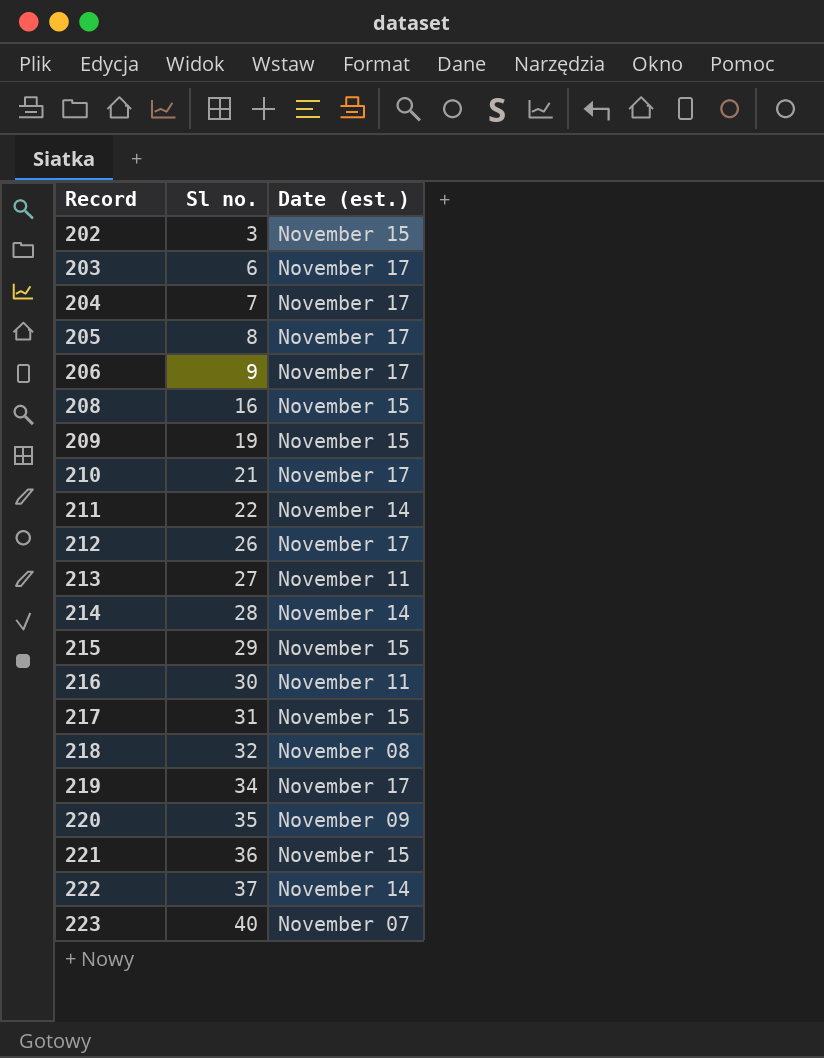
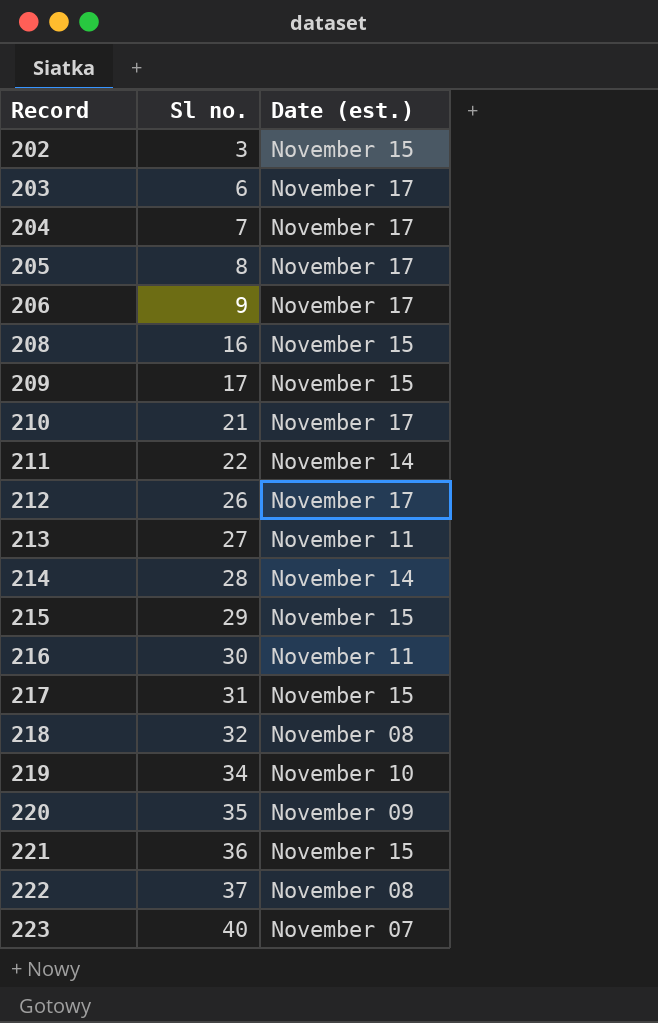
209 | Sl no.: 19 -> 17
219 | Date (est.): November 17 -> November 10
222 | Date (est.): November 14 -> November 08

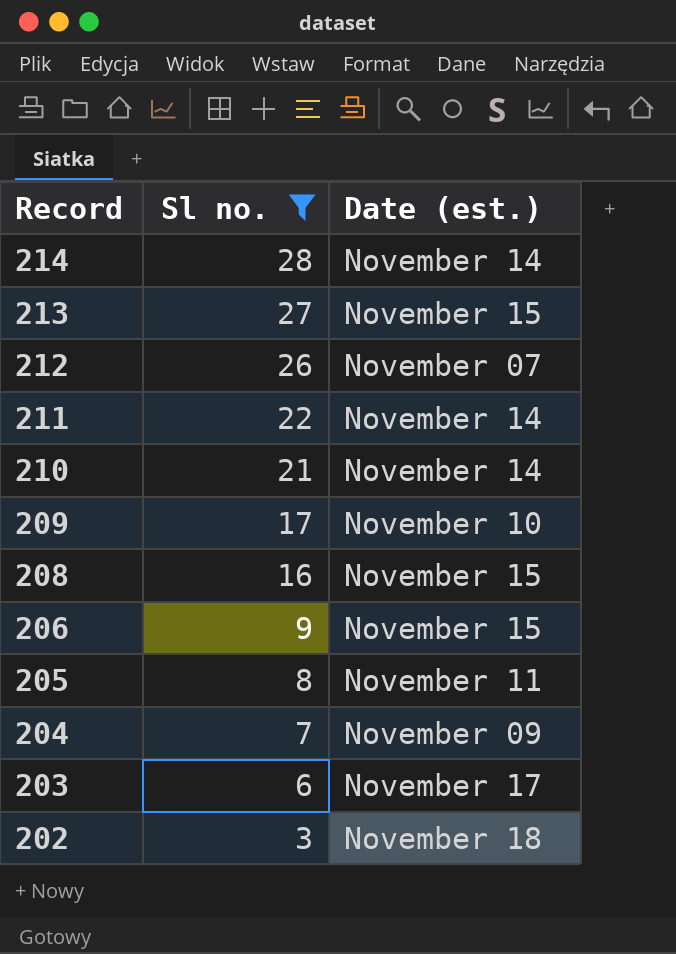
filter: none -> Sl no. <= 28
row order: Record ascending -> Record descending
213 | Date (est.): November 11 -> November 15
212 | Date (est.): November 17 -> November 07
210 | Date (est.): November 17 -> November 14
209 | Date (est.): November 15 -> November 10
206 | Date (est.): November 17 -> November 15
205 | Date (est.): November 17 -> November 11
204 | Date (est.): November 17 -> November 09
202 | Date (est.): November 15 -> November 18

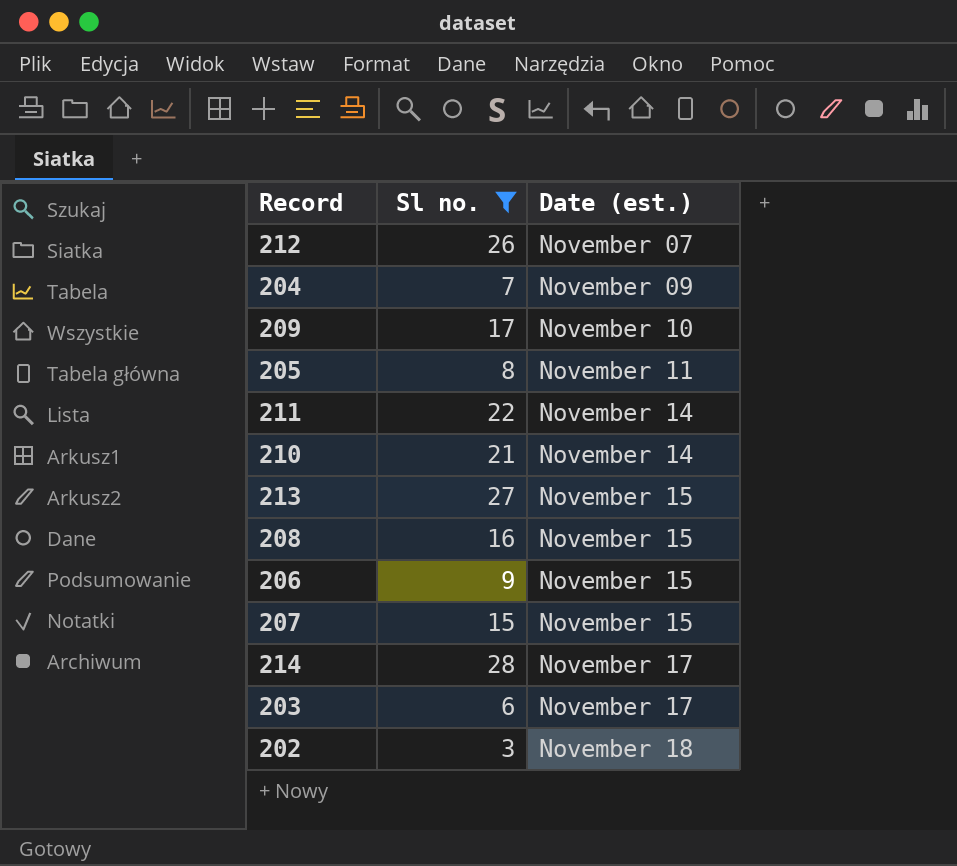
row order: Record descending -> Date (est.) ascending
row 207: none -> 15 | November 15
214 | Date (est.): November 14 -> November 17

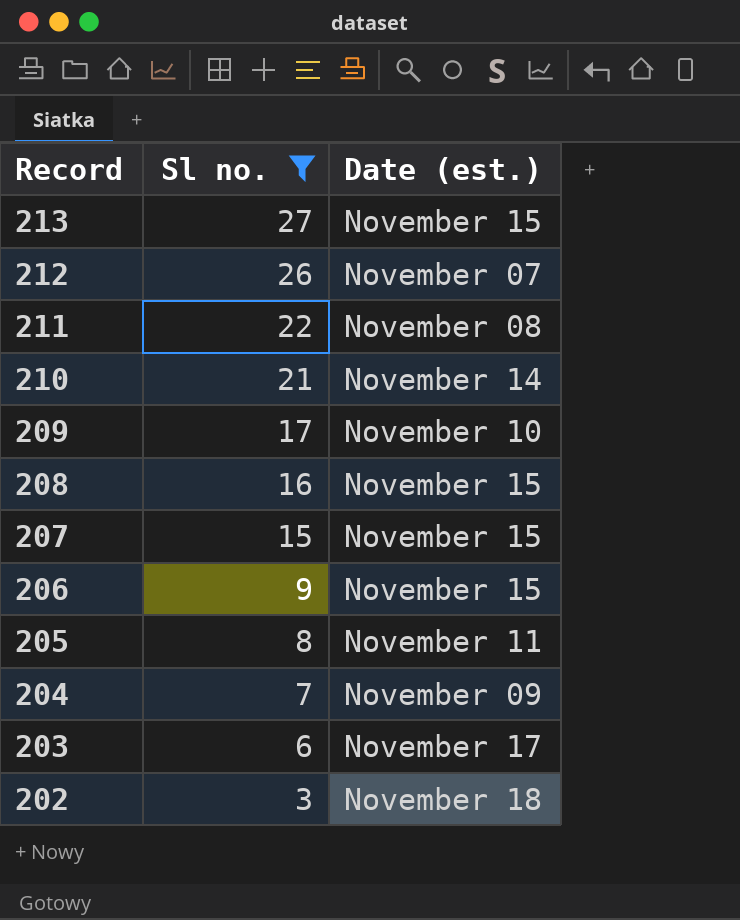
row order: Date (est.) ascending -> Record descending
row 214: 28 | November 17 -> none
211 | Date (est.): November 14 -> November 08

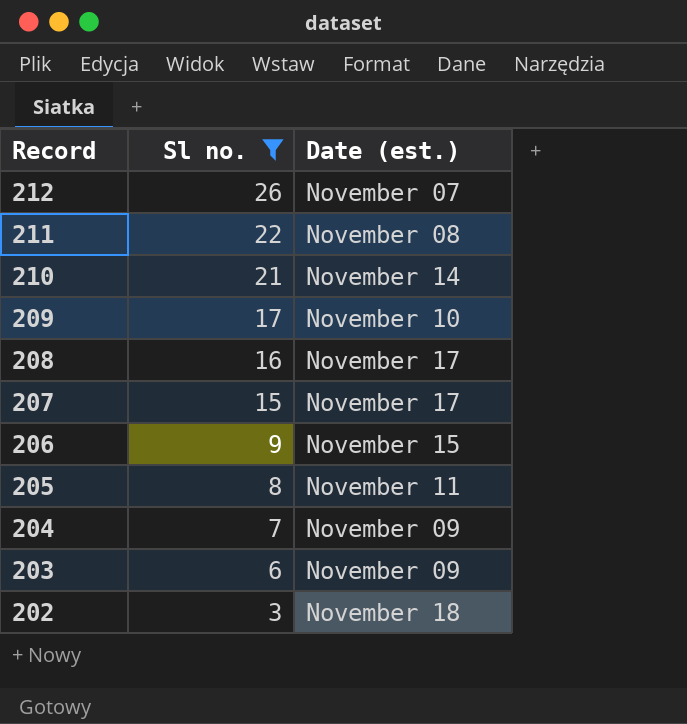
row 213: 27 | November 15 -> none
208 | Date (est.): November 15 -> November 17
207 | Date (est.): November 15 -> November 17
203 | Date (est.): November 17 -> November 09

